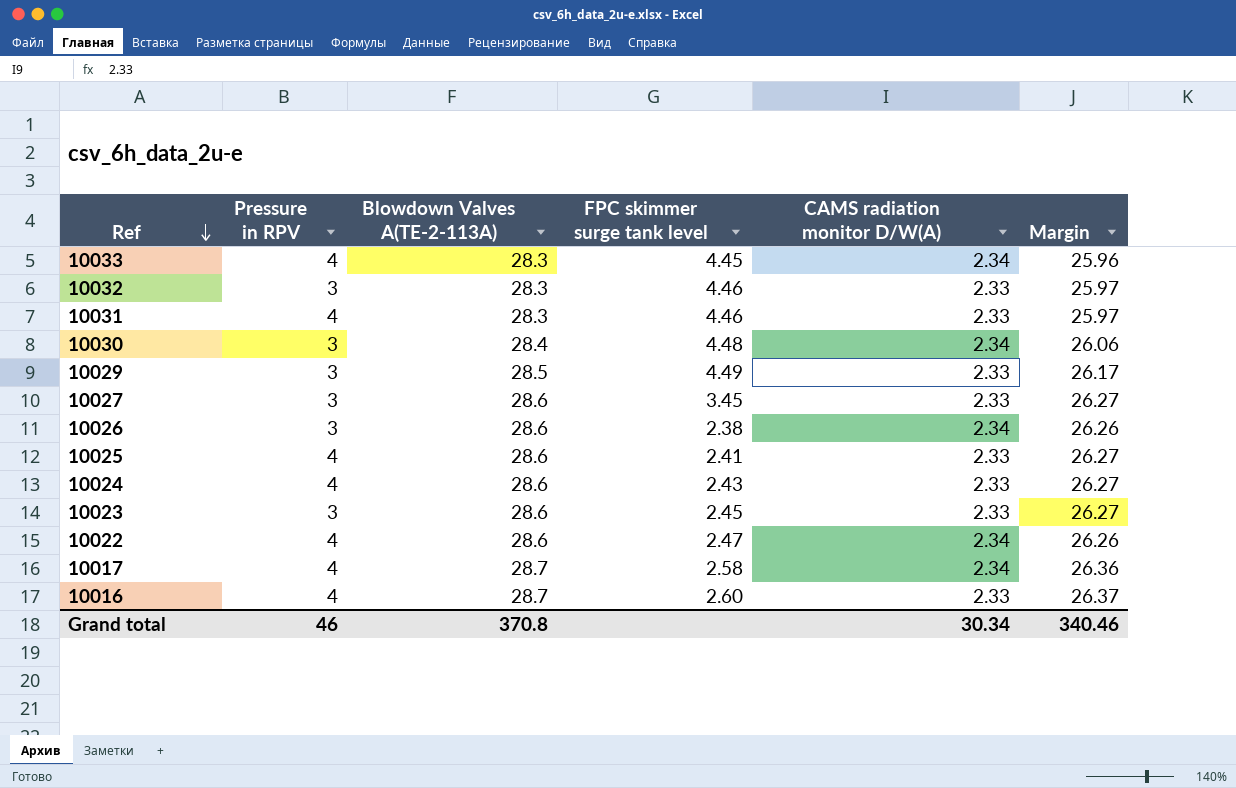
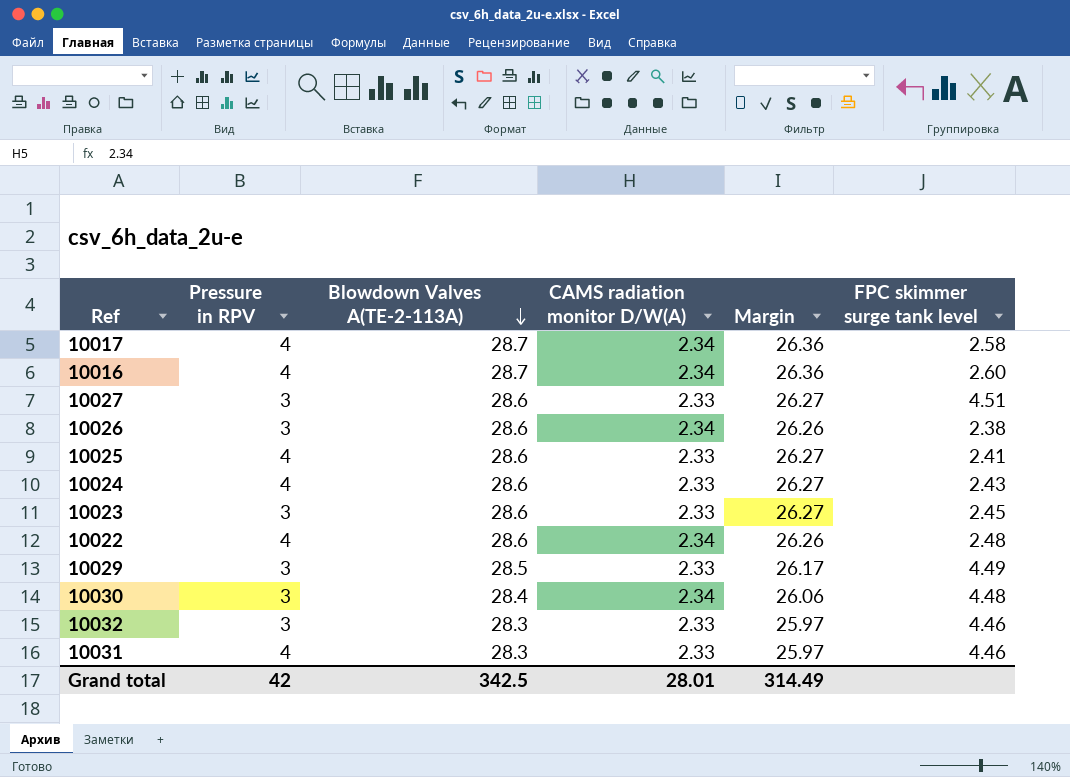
row order: Ref descending -> Blowdown Valves A(TE-2-113A) descending
column FPC skimmer surge tank level | position: 4 -> 6
row 10033: 4 | 28.3 | 4.45 | 2.34 | 25.96 -> none
10016 | CAMS radiation monitor D/W(A): 2.33 -> 2.34
10016 | Margin: 26.37 -> 26.36
10027 | FPC skimmer surge tank level: 3.45 -> 4.51
10022 | FPC skimmer surge tank level: 2.47 -> 2.48
Grand total | Pressure in RPV: 46 -> 42
Grand total | Blowdown Valves A(TE-2-113A): 370.8 -> 342.5
Grand total | CAMS radiation monitor D/W(A): 30.34 -> 28.01
Grand total | Margin: 340.46 -> 314.49

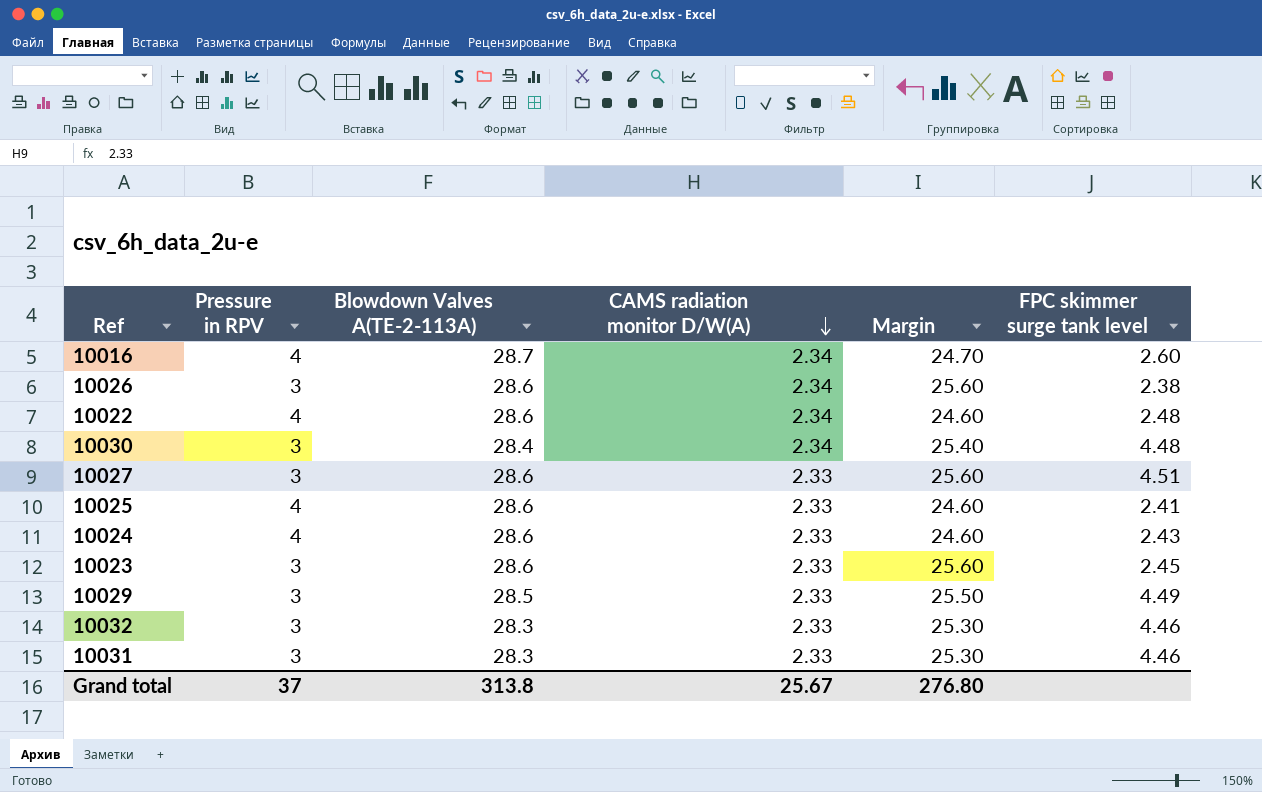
row order: Blowdown Valves A(TE-2-113A) descending -> CAMS radiation monitor D/W(A) descending
column Margin | formula: [Blowdown Valves A(TE-2-113A)] - [CAMS radiation monitor D/W(A)] -> [Blowdown Valves A(TE-2-113A)] - [Pressure in RPV]
row 10017: 4 | 28.7 | 2.34 | 26.36 | 2.58 -> none
10031 | Pressure in RPV: 4 -> 3
Grand total | Pressure in RPV: 42 -> 37
Grand total | Blowdown Valves A(TE-2-113A): 342.5 -> 313.8
Grand total | CAMS radiation monitor D/W(A): 28.01 -> 25.67
Grand total | Margin: 314.49 -> 276.80

